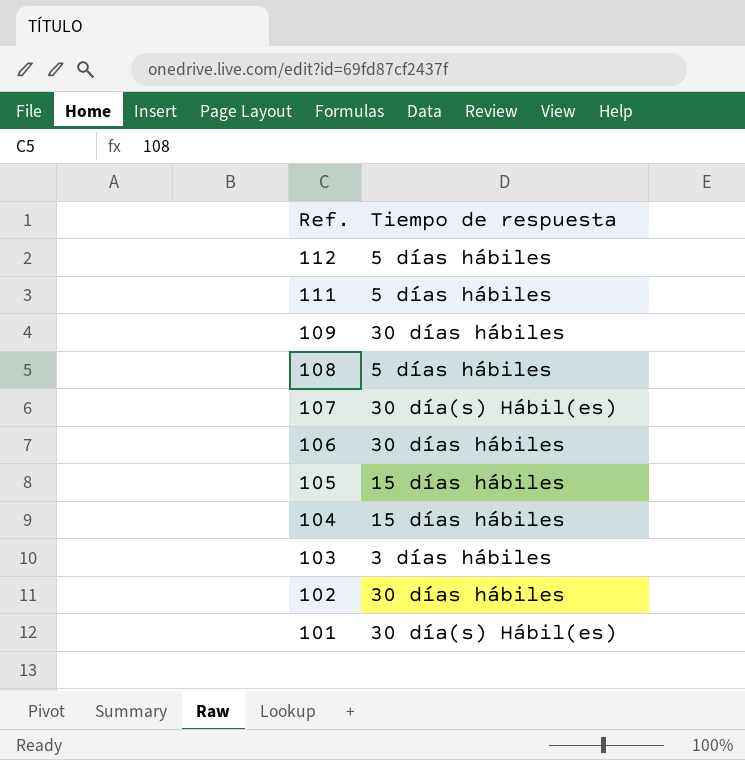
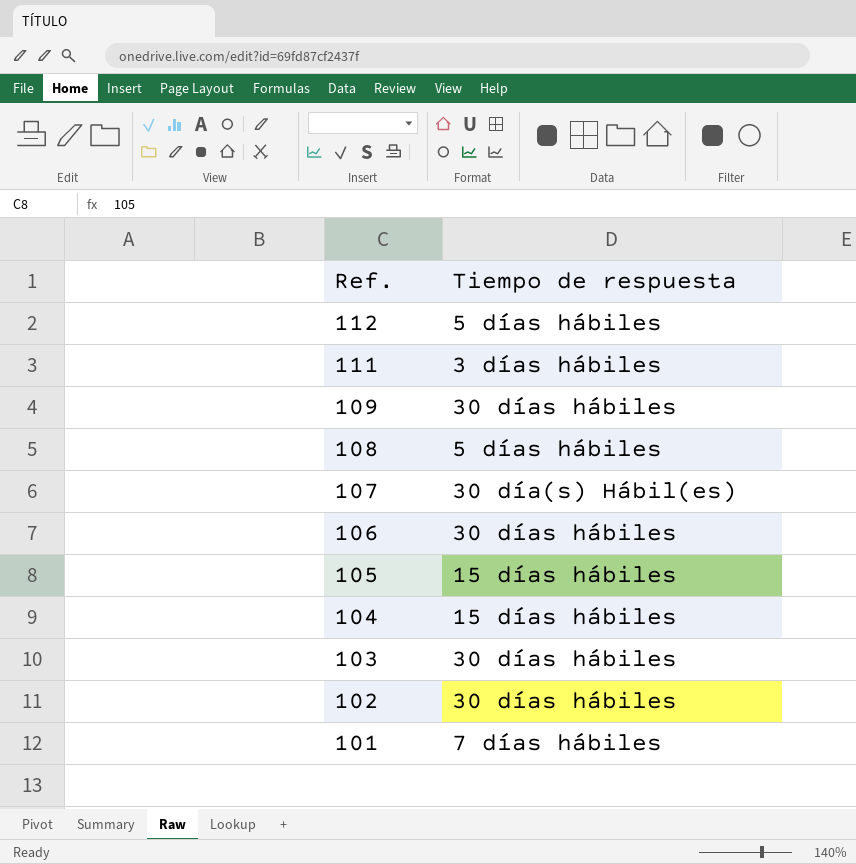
111 | Tiempo de respuesta: 5 días hábiles -> 3 días hábiles
103 | Tiempo de respuesta: 3 días hábiles -> 30 días hábiles
101 | Tiempo de respuesta: 30 día(s) Hábil(es) -> 7 días hábiles

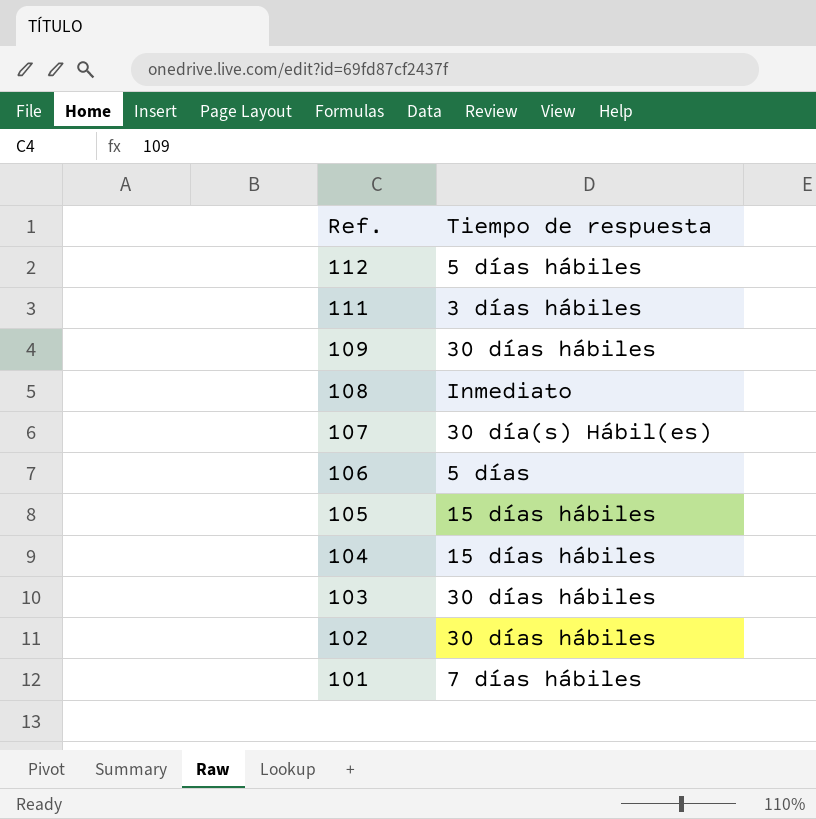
108 | Tiempo de respuesta: 5 días hábiles -> Inmediato
106 | Tiempo de respuesta: 30 días hábiles -> 5 días

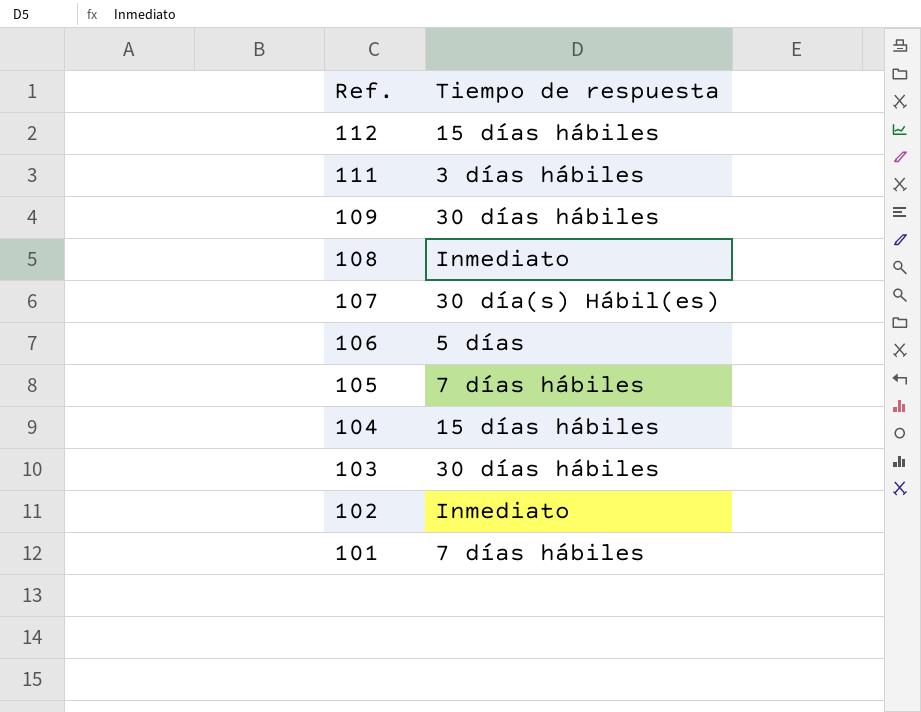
112 | Tiempo de respuesta: 5 días hábiles -> 15 días hábiles
105 | Tiempo de respuesta: 15 días hábiles -> 7 días hábiles
102 | Tiempo de respuesta: 30 días hábiles -> Inmediato

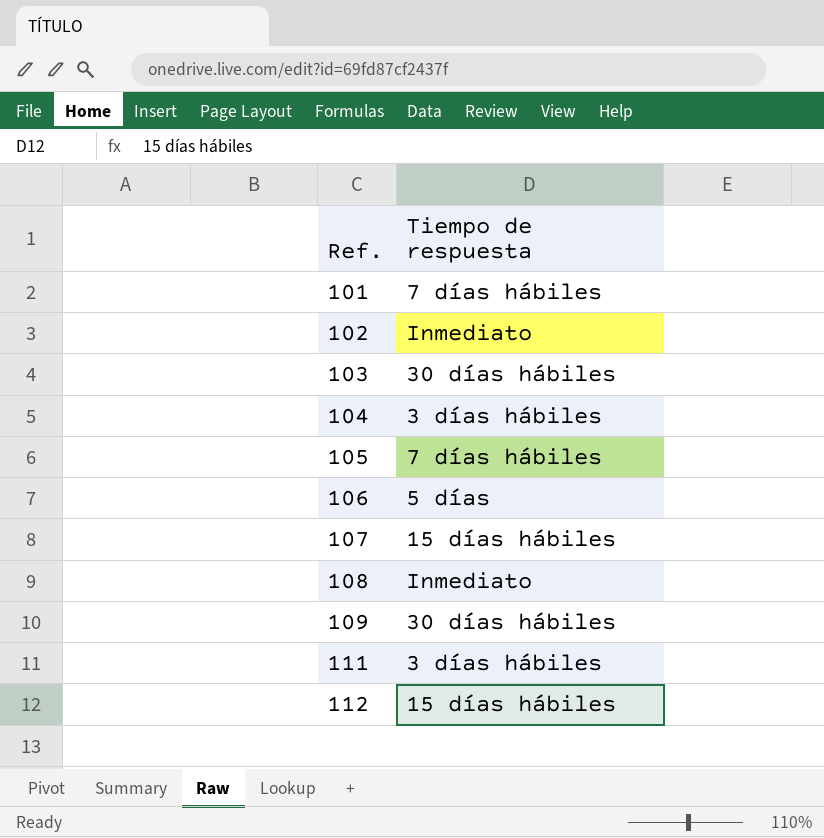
row order: Ref. descending -> Ref. ascending
104 | Tiempo de respuesta: 15 días hábiles -> 3 días hábiles
107 | Tiempo de respuesta: 30 día(s) Hábil(es) -> 15 días hábiles

